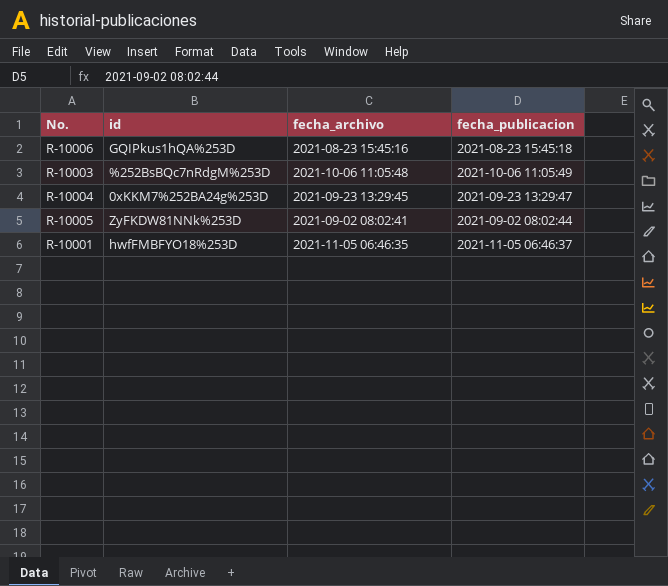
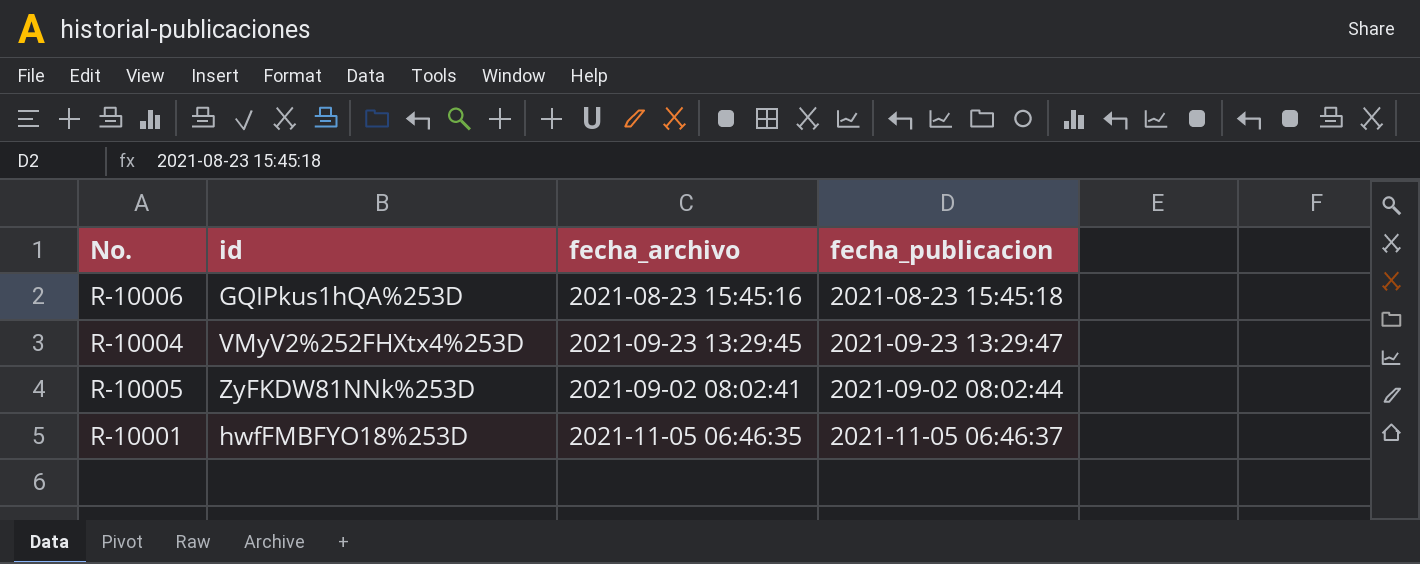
row R-10003: %252BsBQc7nRdgM%253D | 2021-10-06 11:05:48 | 2021-10-06 11:05:49 -> none
R-10004 | id: 0xKKM7%252BA24g%253D -> VMyV2%252FHXtx4%253D

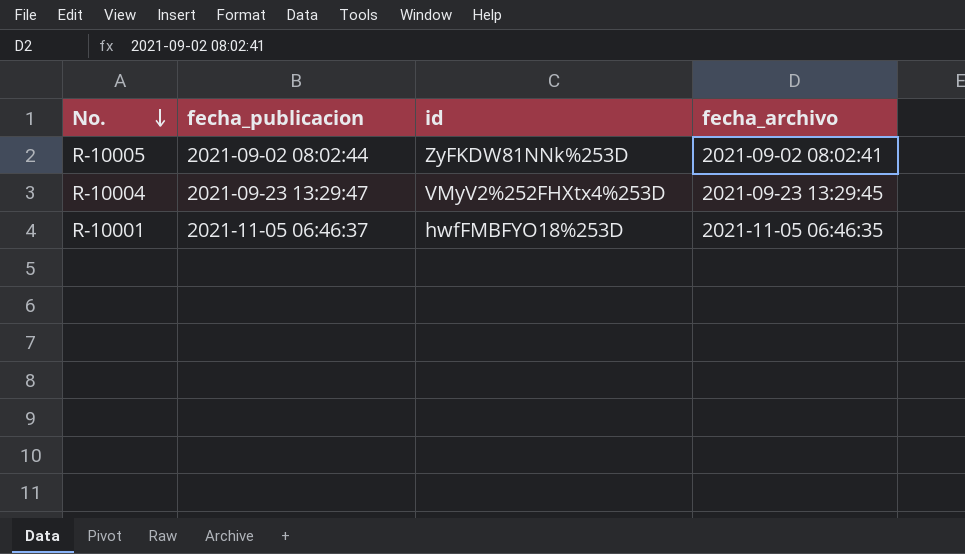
row order: none -> No. descending
column fecha_publicacion | position: 4 -> 2
row R-10006: GQIPkus1hQA%253D | 2021-08-23 15:45:16 | 2021-08-23 15:45:18 -> none

